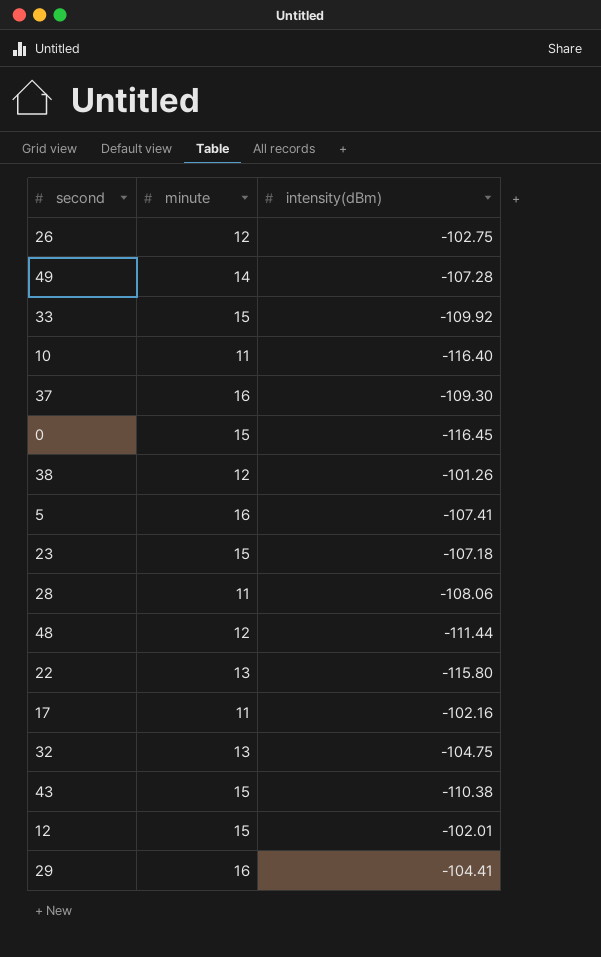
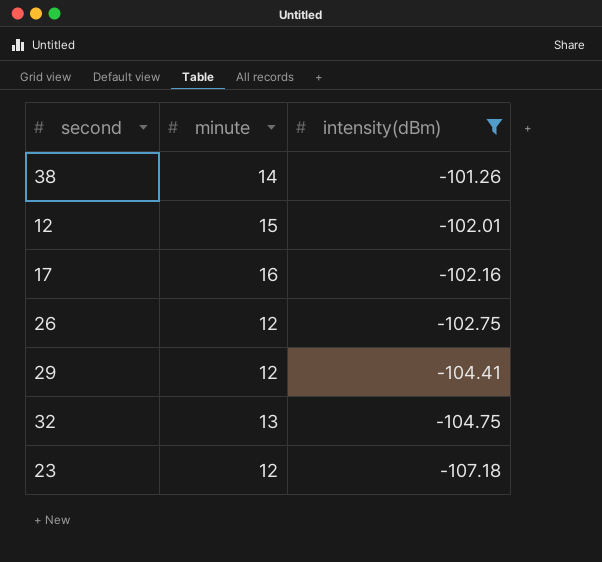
filter: none -> intensity(dBm) >= -107.18
row order: none -> intensity(dBm) descending
38 | minute: 12 -> 14
17 | minute: 11 -> 16
29 | minute: 16 -> 12
23 | minute: 15 -> 12

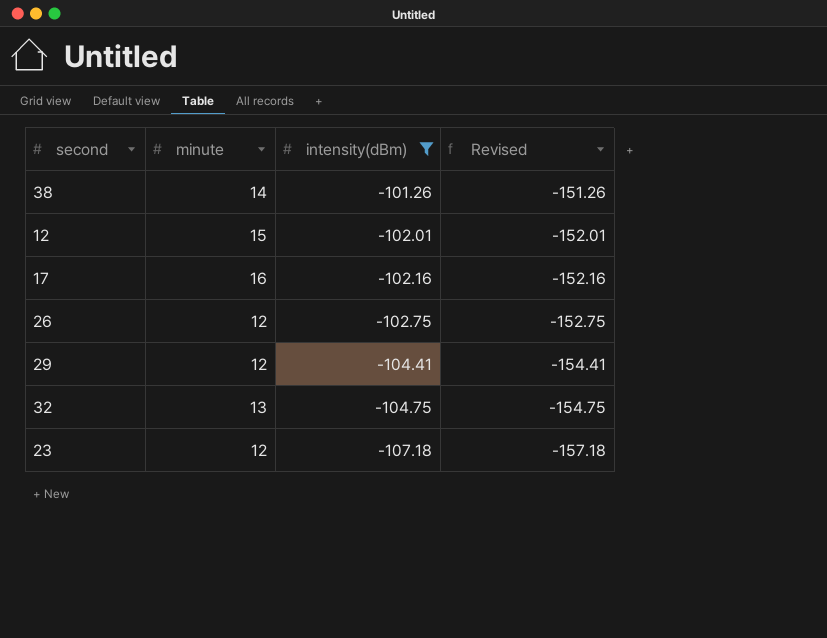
column Revised | formula: none -> [intensity(dBm)] - 50

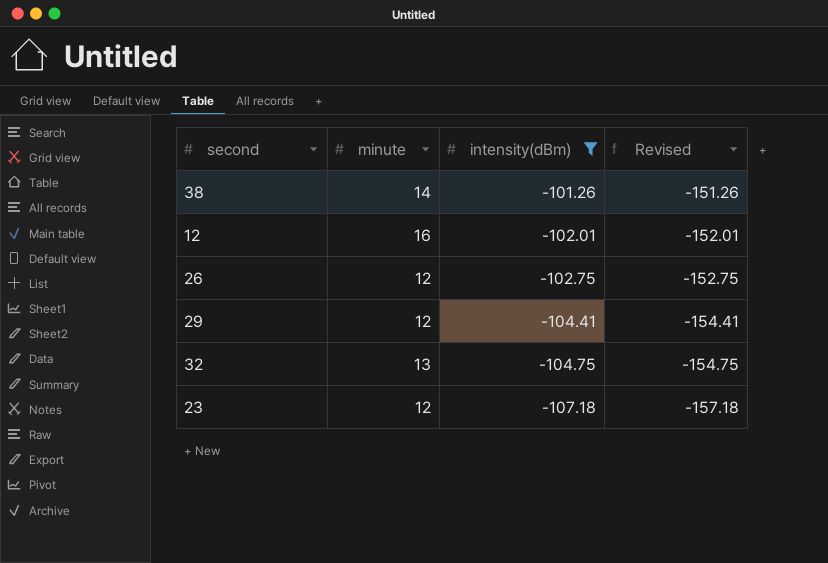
row 17: 16 | -102.16 | -152.16 -> none
12 | minute: 15 -> 16

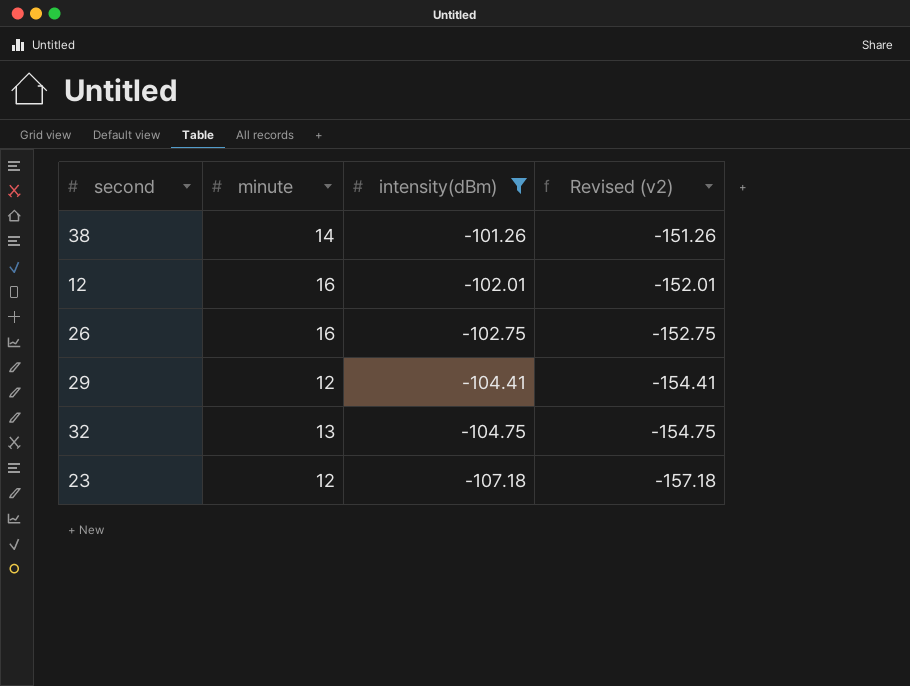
column name: Revised -> Revised (v2)
26 | minute: 12 -> 16

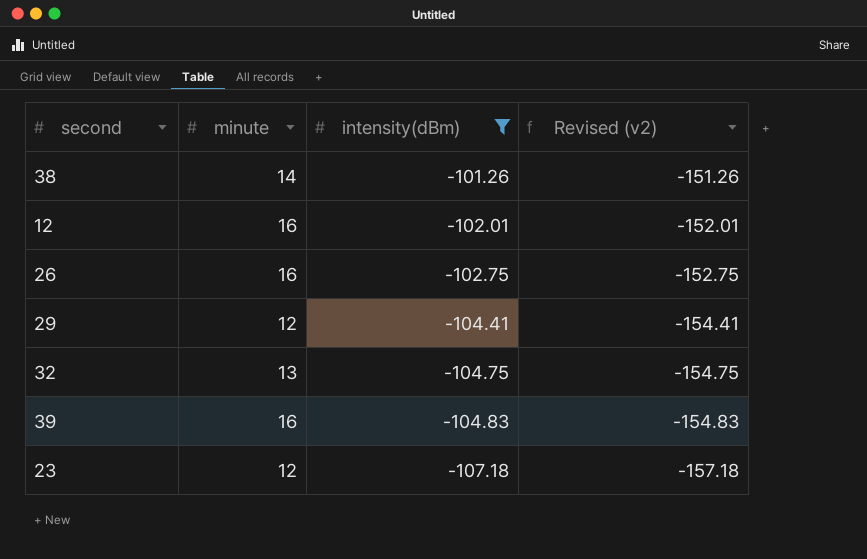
row 39: none -> 16 | -104.83 | -154.83

